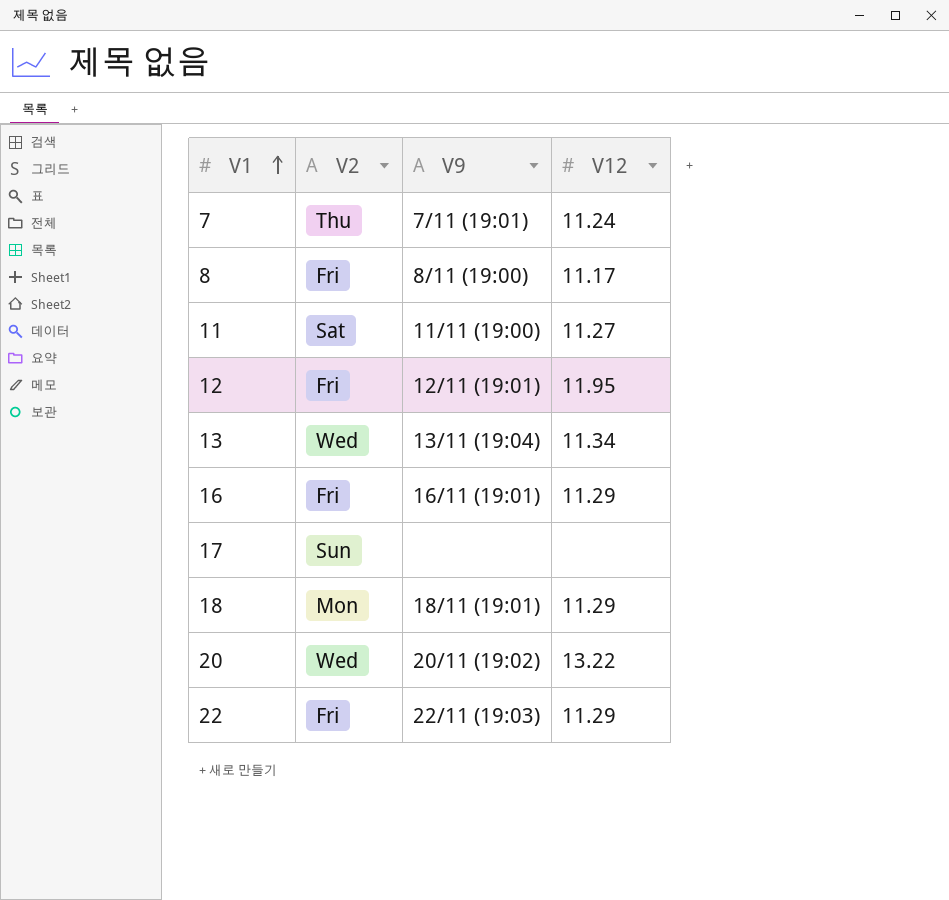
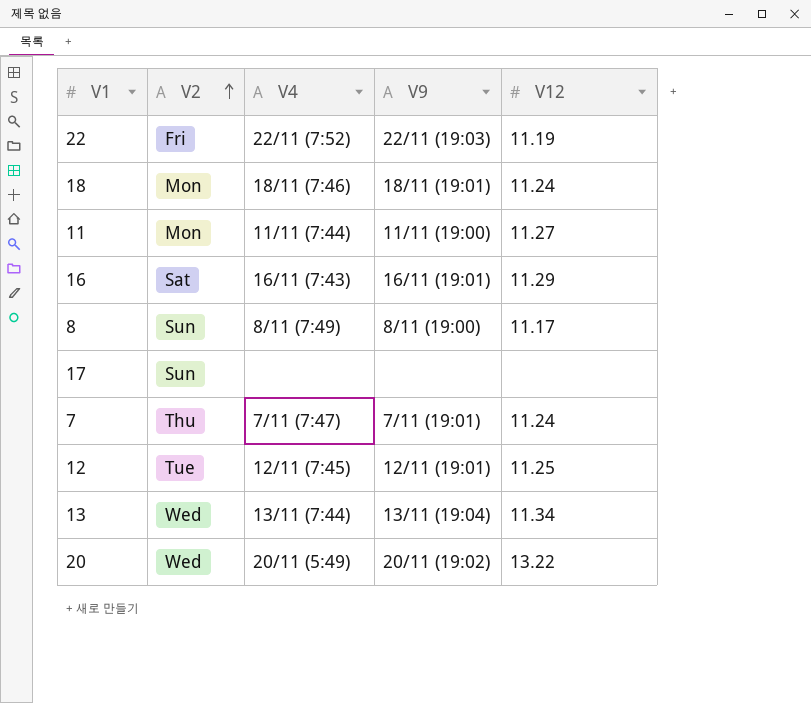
row order: V1 ascending -> V2 ascending
column V4 | position: none -> 3
22 | V12: 11.29 -> 11.19
18 | V12: 11.29 -> 11.24
11 | V2: Sat -> Mon
16 | V2: Fri -> Sat
8 | V2: Fri -> Sun
12 | V2: Fri -> Tue
12 | V12: 11.95 -> 11.25

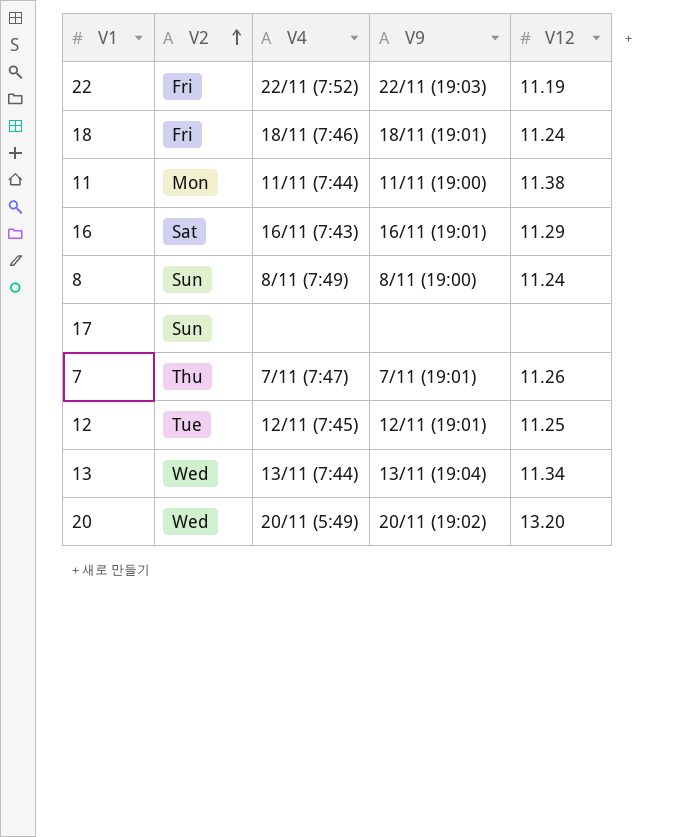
18 | V2: Mon -> Fri
11 | V12: 11.27 -> 11.38
8 | V12: 11.17 -> 11.24
7 | V12: 11.24 -> 11.26
20 | V12: 13.22 -> 13.20

